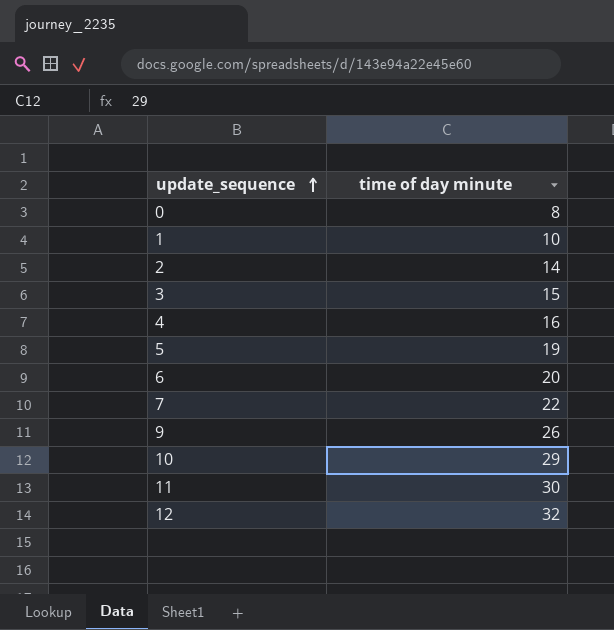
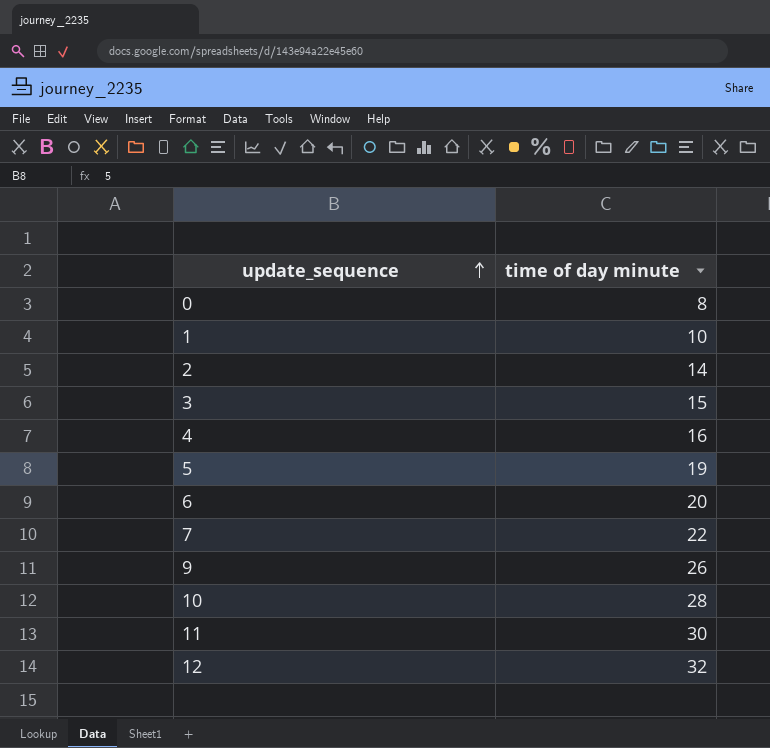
10 | time of day minute: 29 -> 28

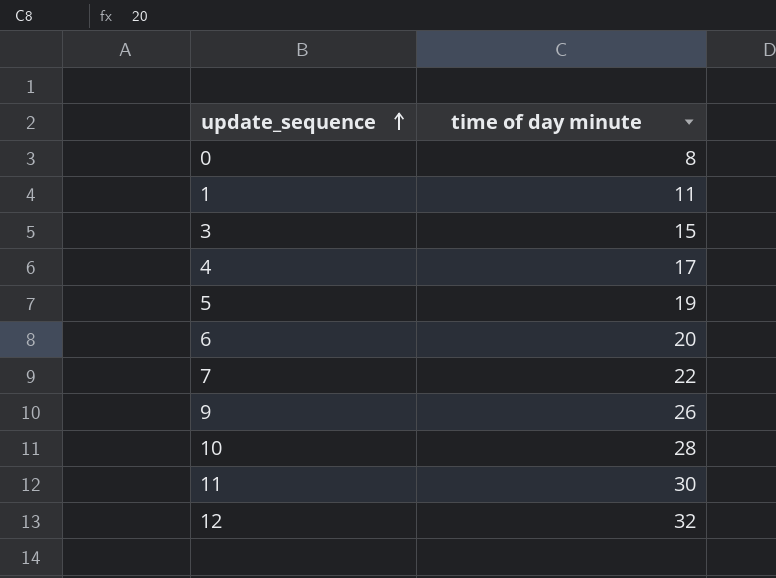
row 2: 14 -> none
1 | time of day minute: 10 -> 11
4 | time of day minute: 16 -> 17

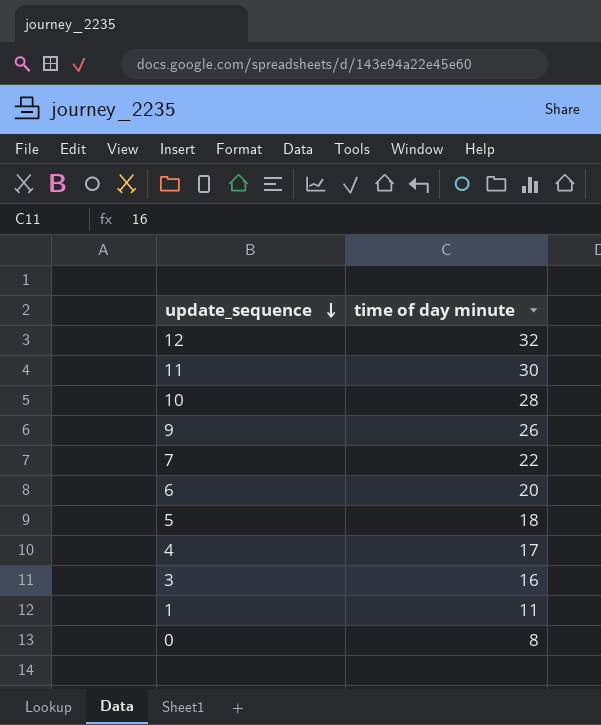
row order: update_sequence ascending -> update_sequence descending
5 | time of day minute: 19 -> 18
3 | time of day minute: 15 -> 16

